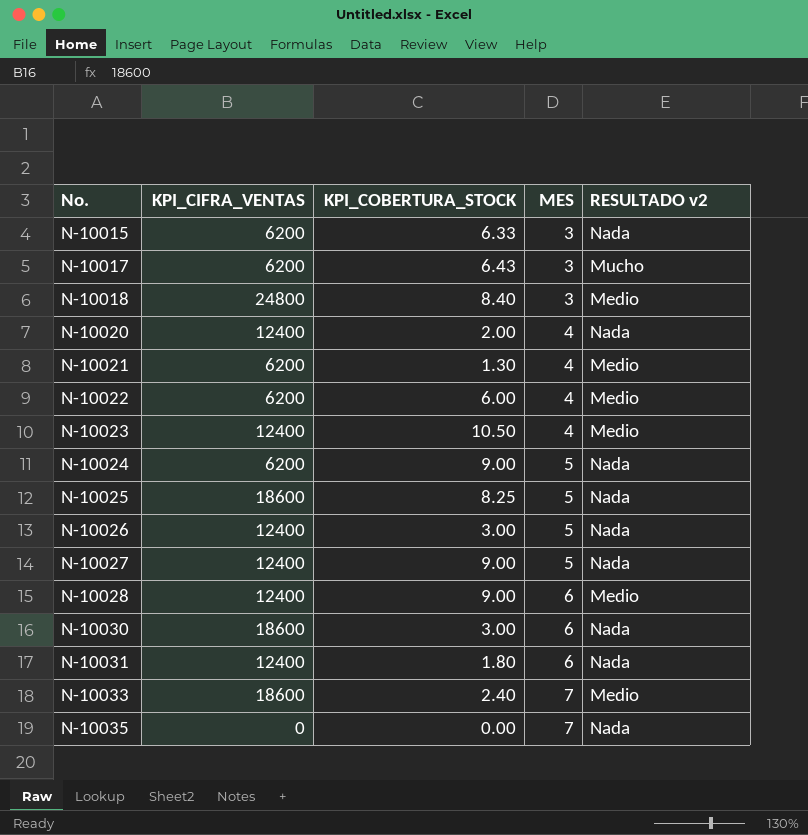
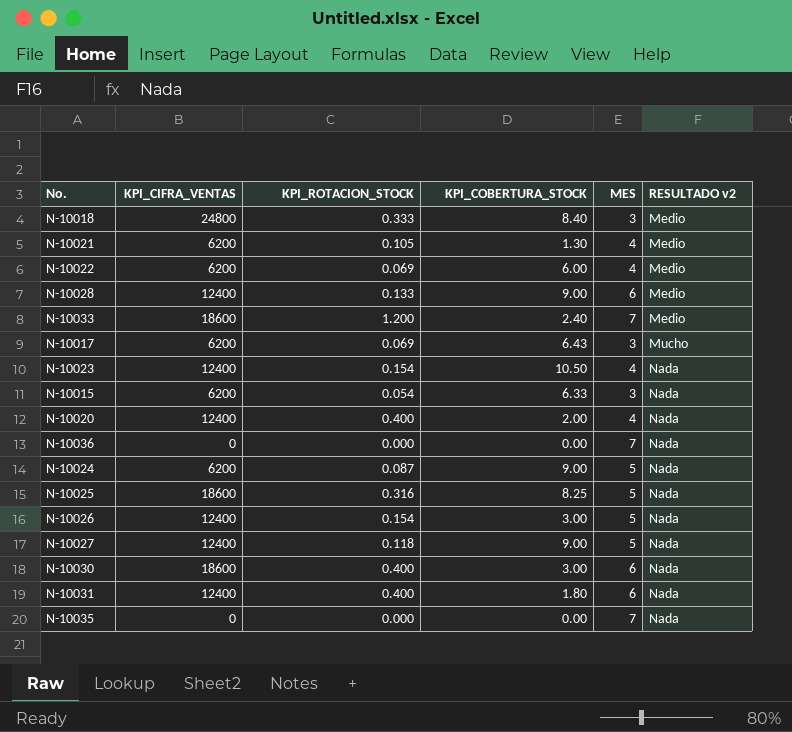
row order: No. ascending -> RESULTADO v2 ascending
column KPI_ROTACION_STOCK | position: none -> 3
N-10023 | RESULTADO v2: Medio -> Nada
row N-10036: none -> 0 | 0.000 | 0.00 | 7 | Nada

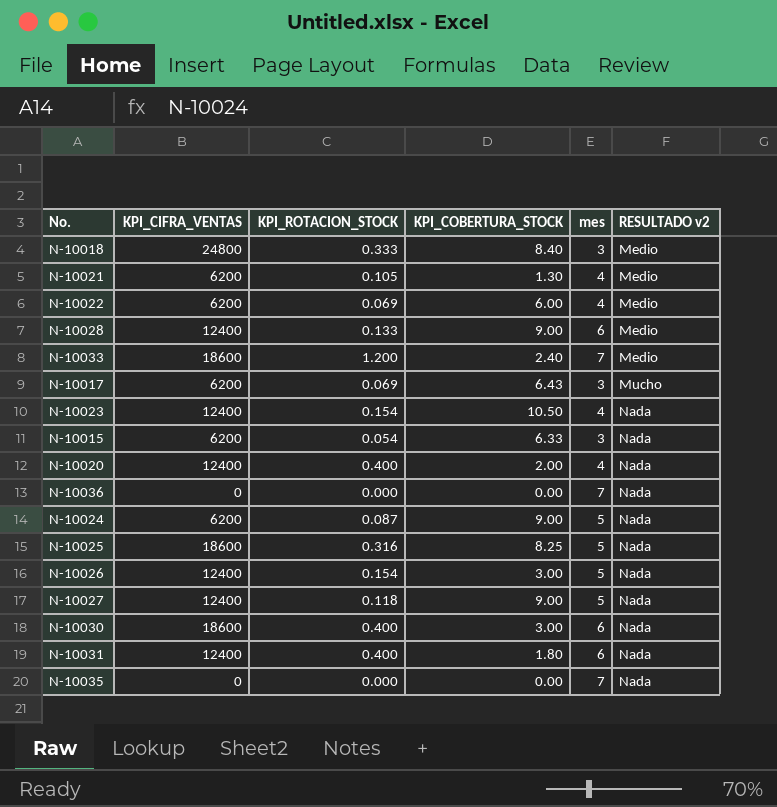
column name: MES -> mes

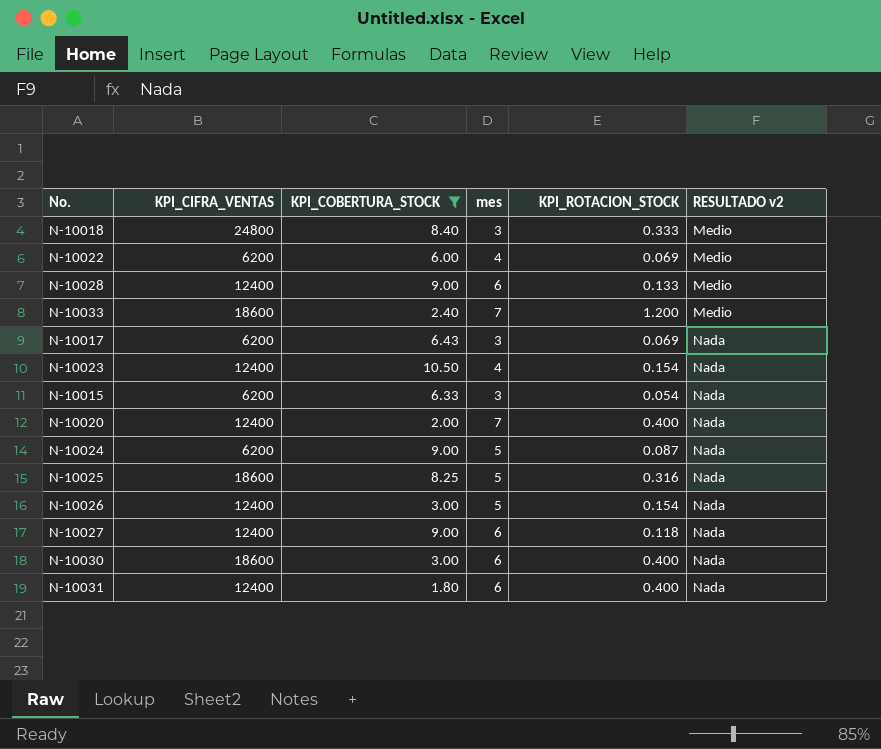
filter: none -> KPI_COBERTURA_STOCK >= 1.80
column KPI_ROTACION_STOCK | position: 3 -> 5
N-10017 | RESULTADO v2: Mucho -> Nada
N-10020 | mes: 4 -> 7
N-10027 | mes: 5 -> 6

